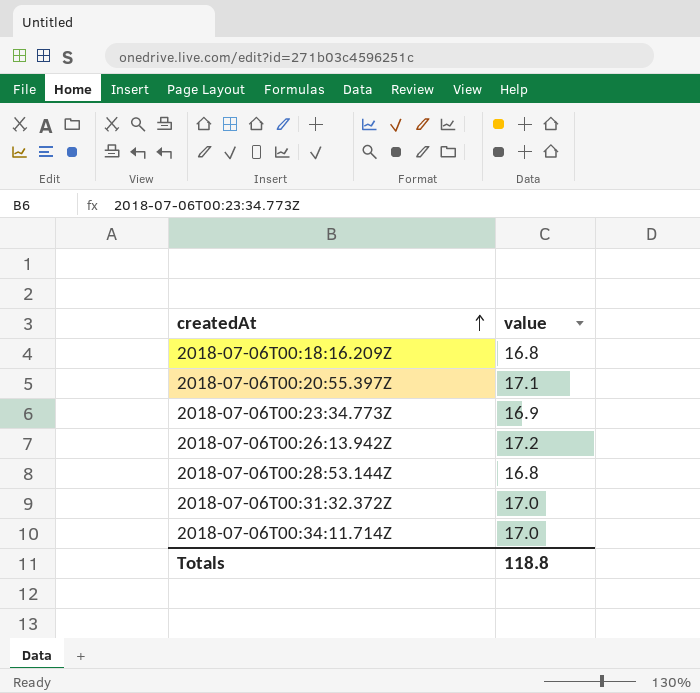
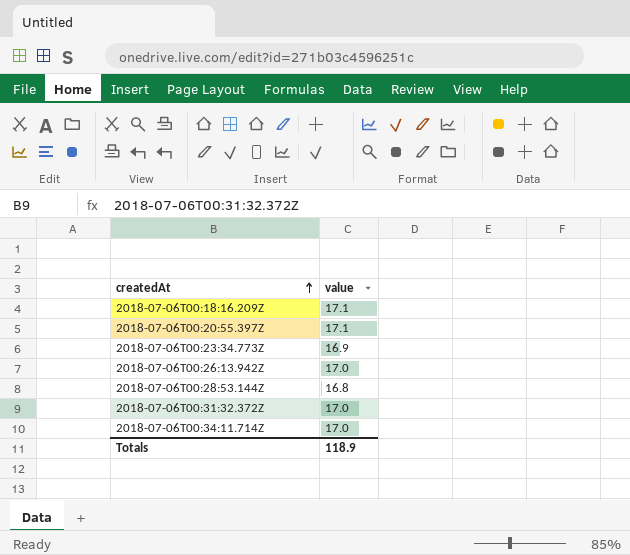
2018-07-06T00:18:16.209Z | value: 16.8 -> 17.1
2018-07-06T00:26:13.942Z | value: 17.2 -> 17.0
Totals | value: 118.8 -> 118.9

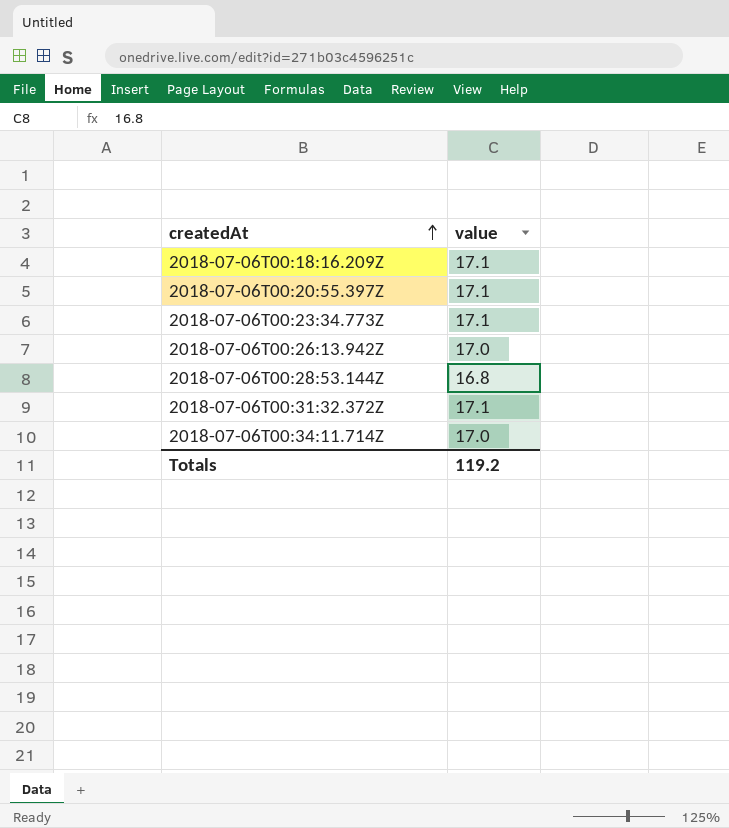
2018-07-06T00:23:34.773Z | value: 16.9 -> 17.1
2018-07-06T00:31:32.372Z | value: 17.0 -> 17.1
Totals | value: 118.9 -> 119.2

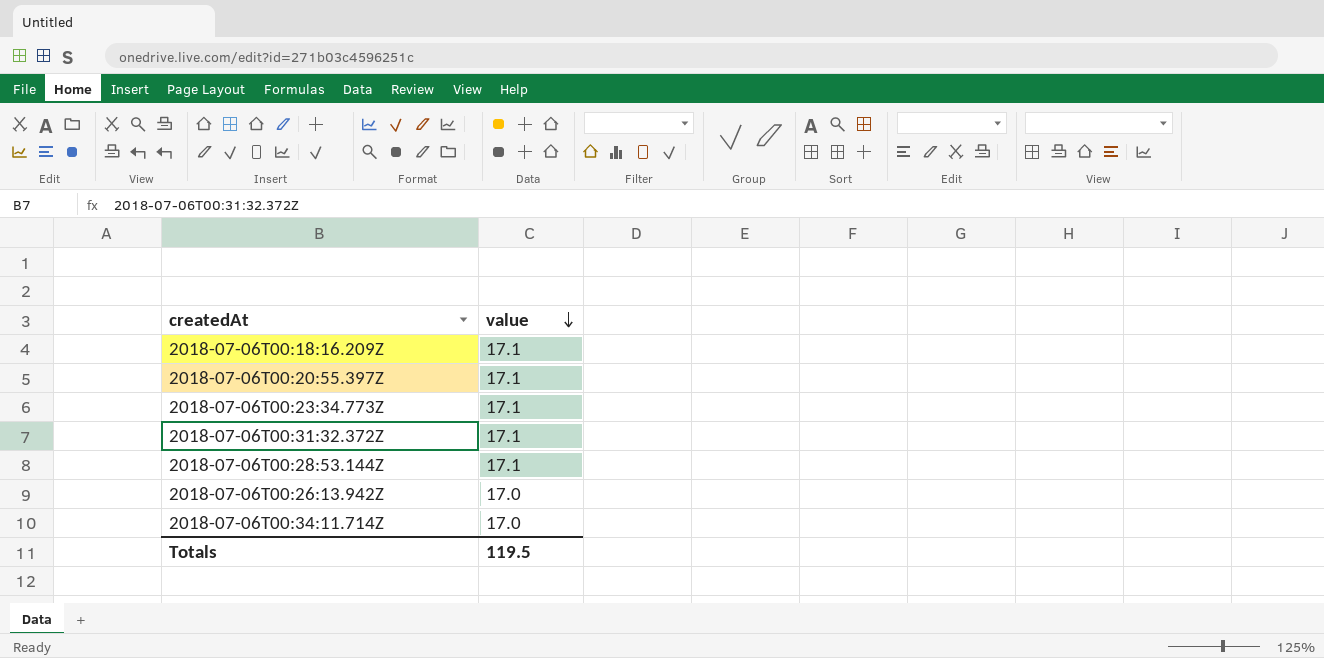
row order: createdAt ascending -> value descending
2018-07-06T00:28:53.144Z | value: 16.8 -> 17.1
Totals | value: 119.2 -> 119.5

